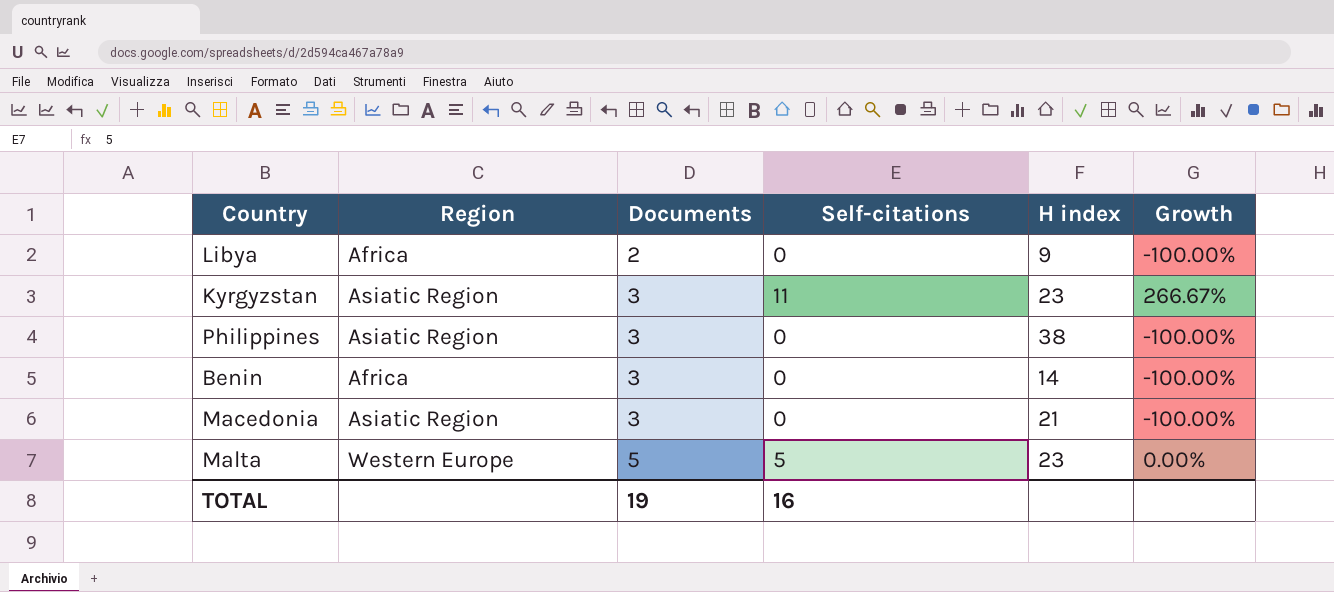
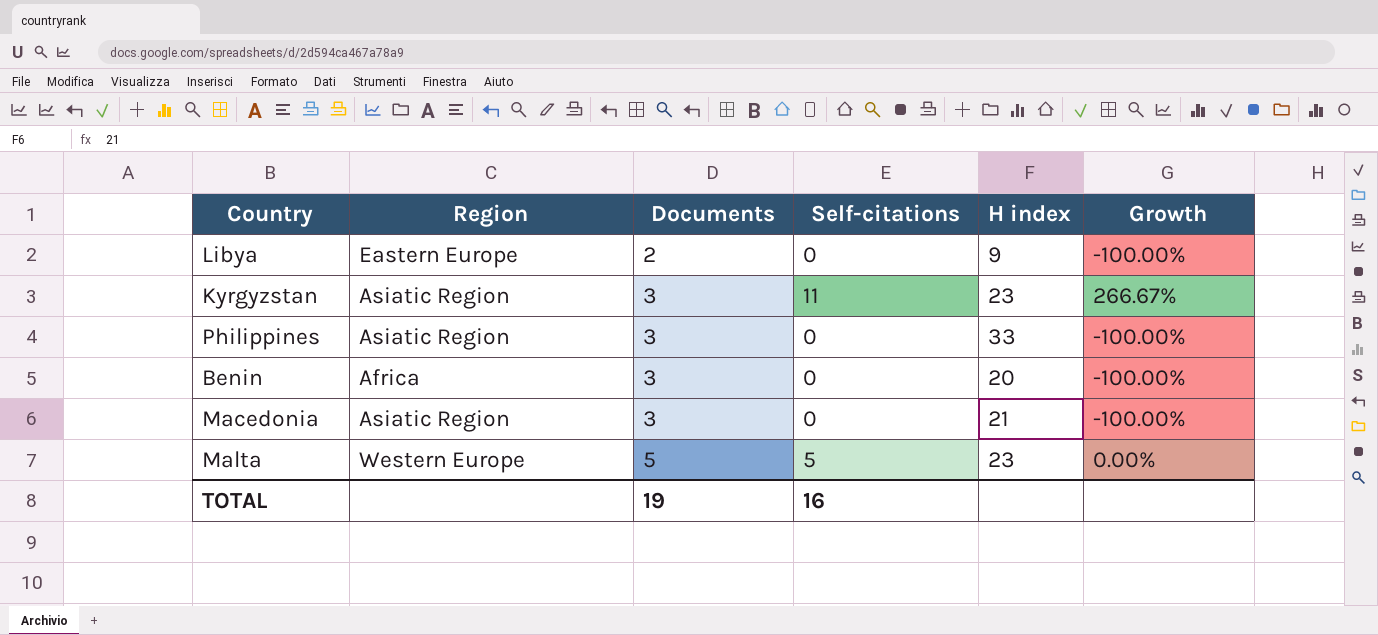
Libya | Region: Africa -> Eastern Europe
Philippines | H index: 38 -> 33
Benin | H index: 14 -> 20

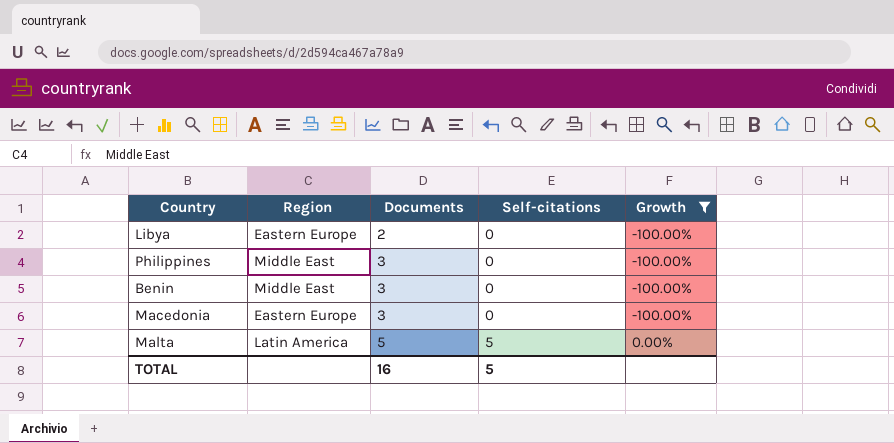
filter: none -> Growth != 266.67%
column H index | position: 5 -> none
Philippines | Region: Asiatic Region -> Middle East
Benin | Region: Africa -> Middle East
Macedonia | Region: Asiatic Region -> Eastern Europe
Malta | Region: Western Europe -> Latin America
TOTAL | Documents: 19 -> 16
TOTAL | Self-citations: 16 -> 5

